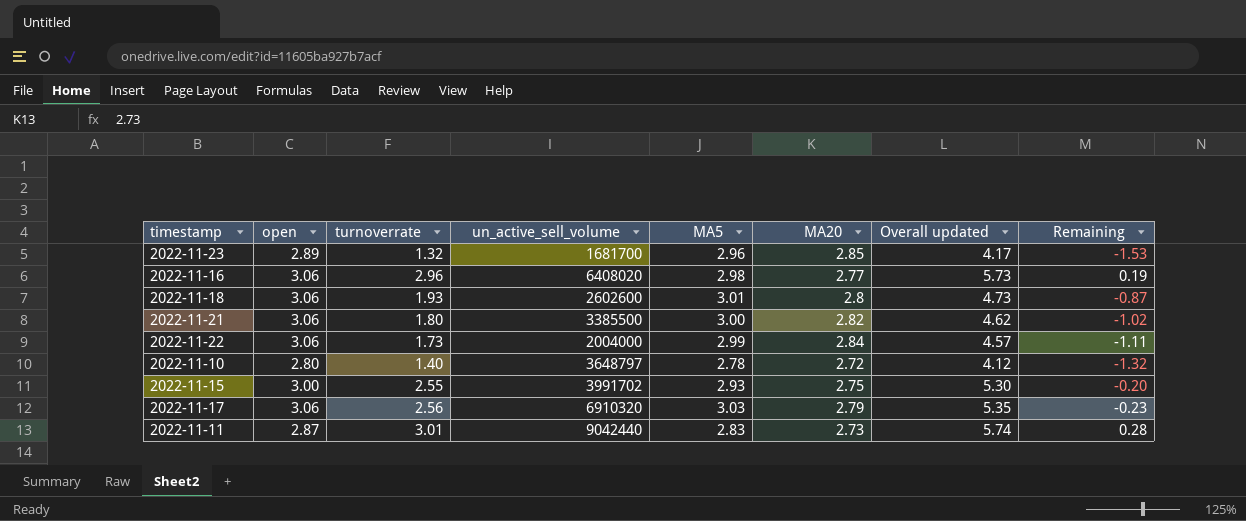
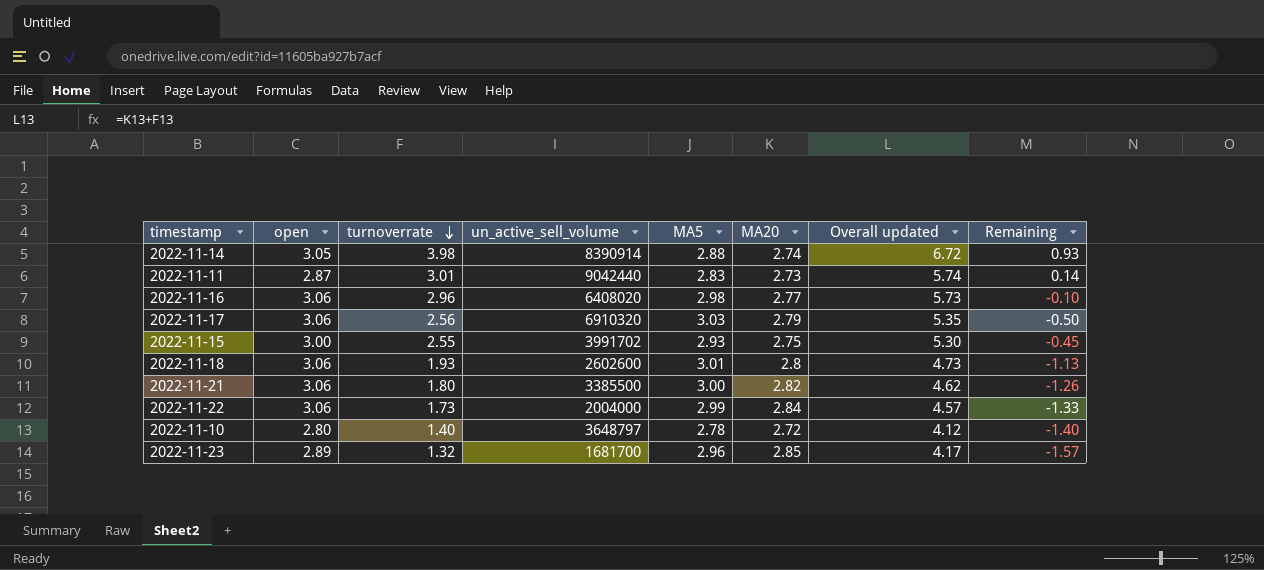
row order: none -> turnoverrate descending
column Remaining | formula: [turnoverrate] - [MA20] -> [turnoverrate] - [open]
row 2022-11-14: none -> 3.05 | 3.98 | 8390914 | 2.88 | 2.74 | 6.72 | 0.93

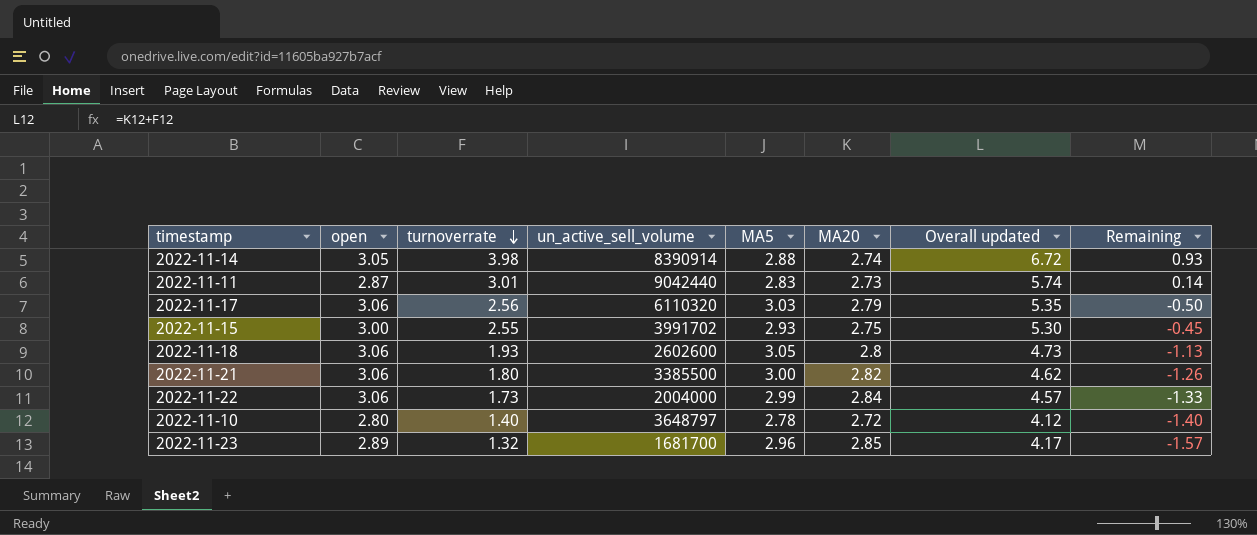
row 2022-11-16: 3.06 | 2.96 | 6408020 | 2.98 | 2.77 | 5.73 | -0.10 -> none
2022-11-17 | un_active_sell_volume: 6910320 -> 6110320
2022-11-18 | MA5: 3.01 -> 3.05

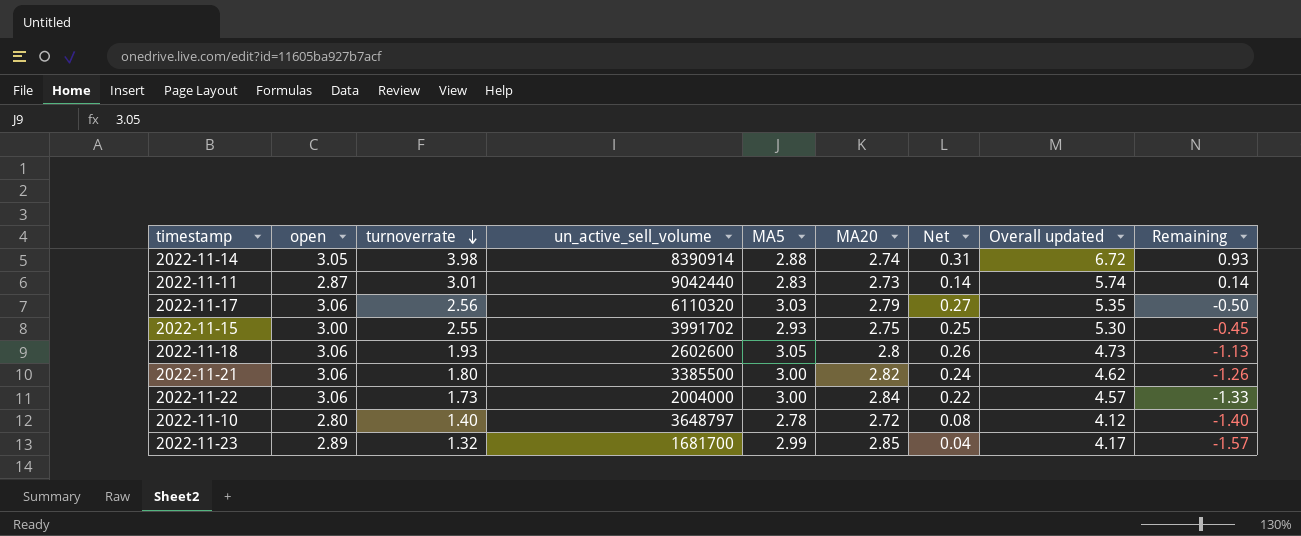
column Net | formula: none -> [open] - [MA20]
2022-11-22 | MA5: 2.99 -> 3.00
2022-11-23 | MA5: 2.96 -> 2.99

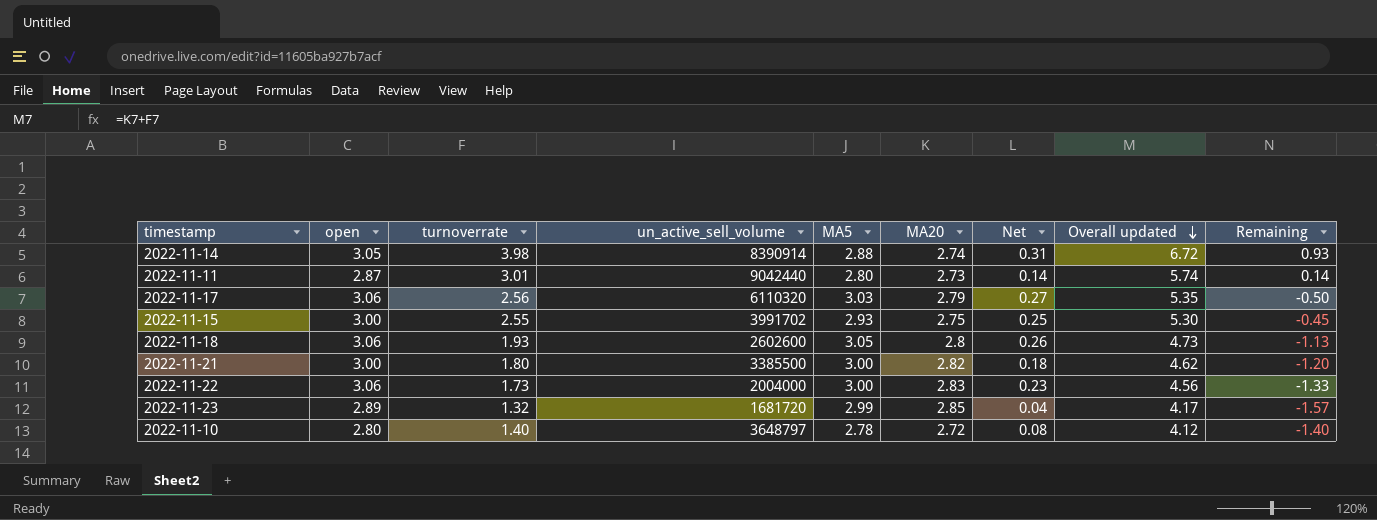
row order: turnoverrate descending -> Overall updated descending
2022-11-11 | MA5: 2.83 -> 2.80
2022-11-21 | open: 3.06 -> 3.00
2022-11-21 | Net: 0.24 -> 0.18
2022-11-21 | Remaining: -1.26 -> -1.20
2022-11-22 | MA20: 2.84 -> 2.83
2022-11-22 | Net: 0.22 -> 0.23
2022-11-22 | Overall updated: 4.57 -> 4.56
2022-11-23 | un_active_sell_volume: 1681700 -> 1681720

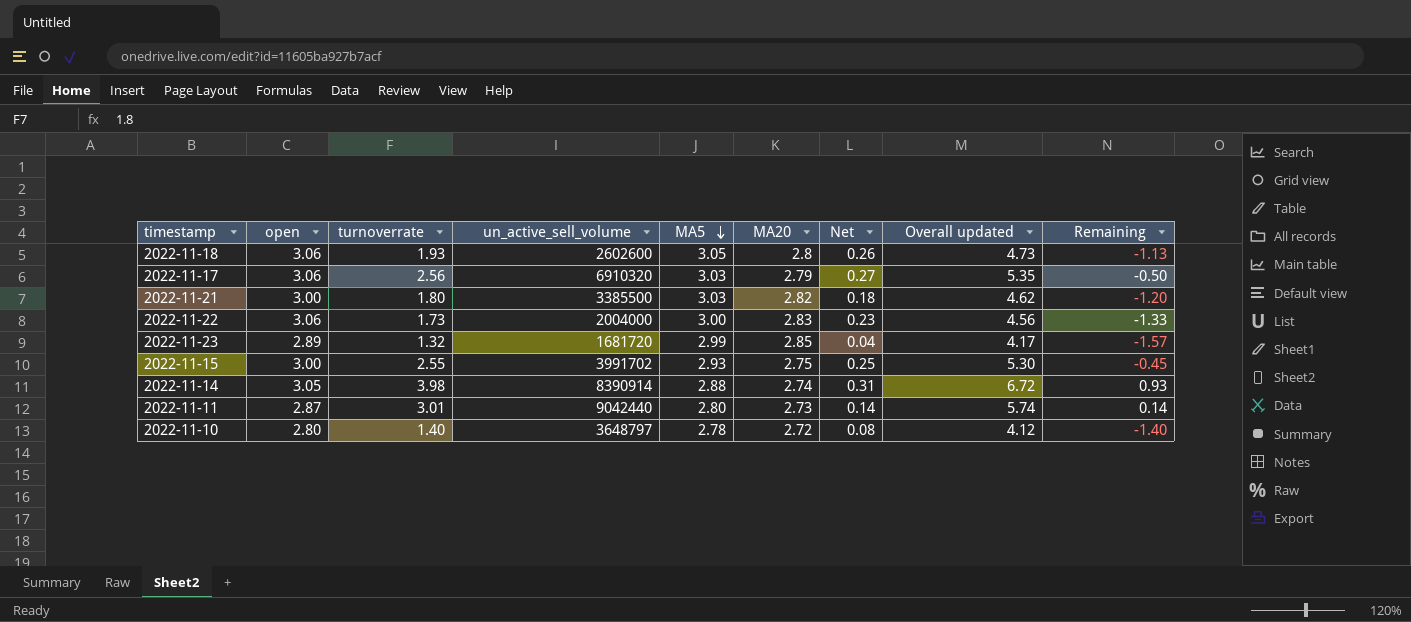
row order: Overall updated descending -> MA5 descending
2022-11-17 | un_active_sell_volume: 6110320 -> 6910320
2022-11-21 | MA5: 3.00 -> 3.03

